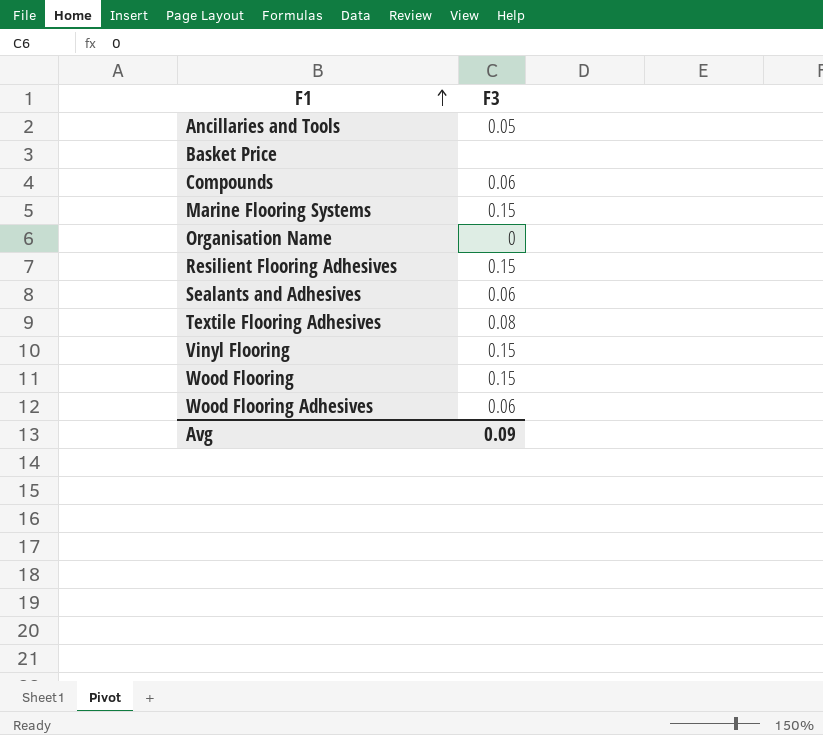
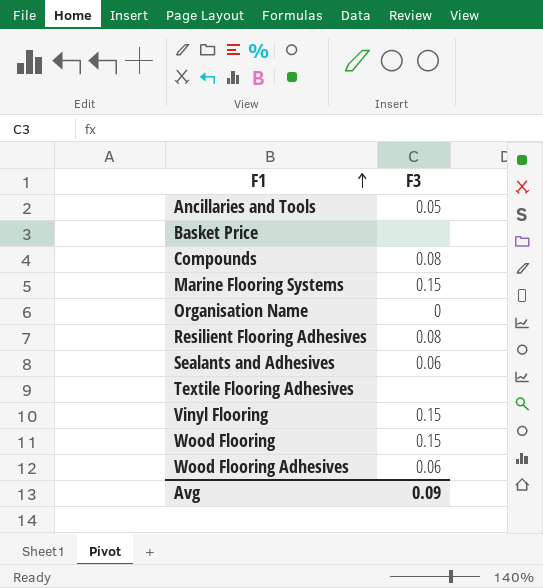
Compounds | F3: 0.06 -> 0.08
Resilient Flooring Adhesives | F3: 0.15 -> 0.08
Textile Flooring Adhesives | F3: 0.08 -> none

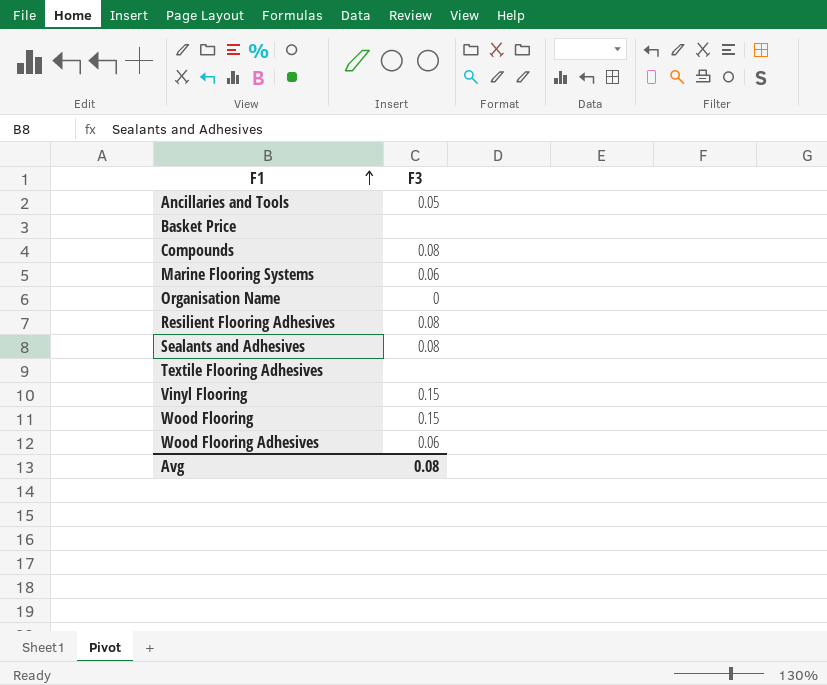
Marine Flooring Systems | F3: 0.15 -> 0.06
Sealants and Adhesives | F3: 0.06 -> 0.08
Avg | F3: 0.09 -> 0.08

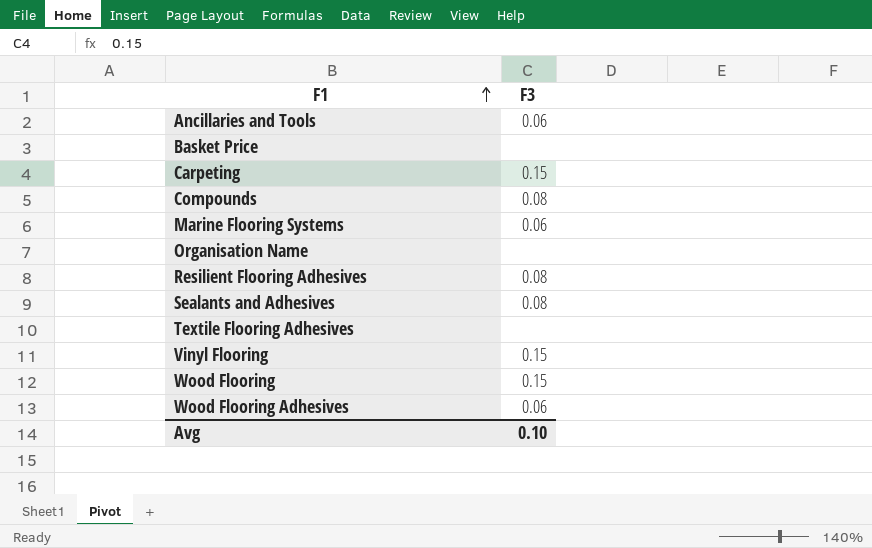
Ancillaries and Tools | F3: 0.05 -> 0.06
row Carpeting: none -> 0.15
Organisation Name | F3: 0 -> none
Avg | F3: 0.08 -> 0.10

